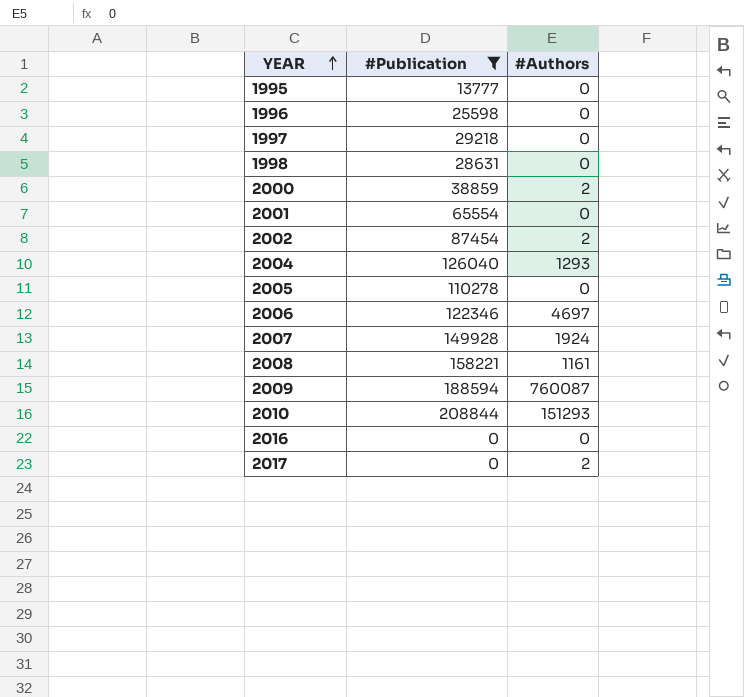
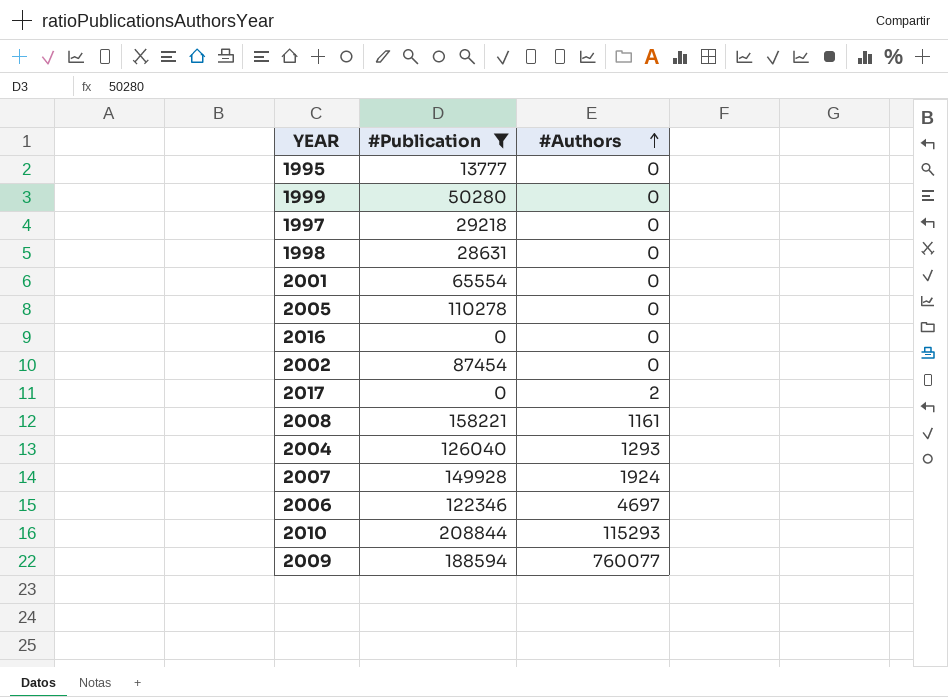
row order: YEAR ascending -> #Authors ascending
row 1996: 25598 | 0 -> none
row 2000: 38859 | 2 -> none
row 1999: none -> 50280 | 0
2002 | #Authors: 2 -> 0
2010 | #Authors: 151293 -> 115293
2009 | #Authors: 760087 -> 760077

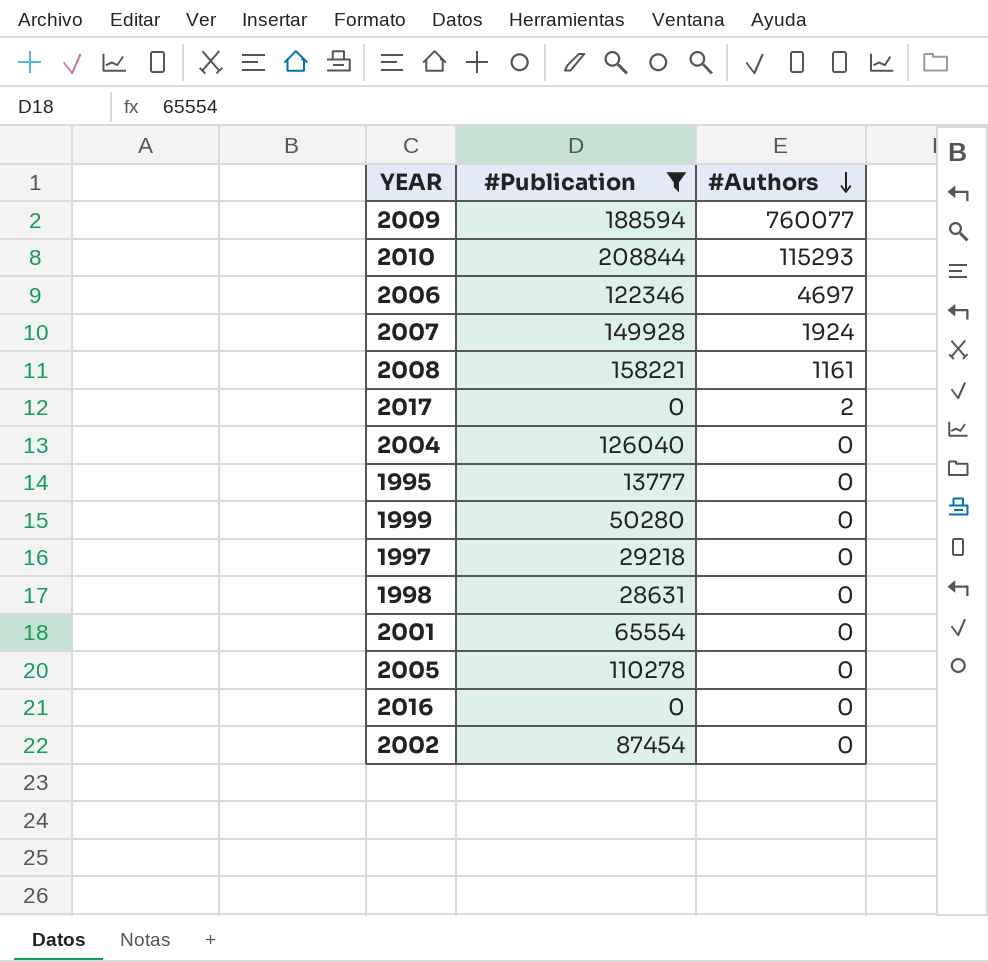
row order: #Authors ascending -> #Authors descending
2004 | #Authors: 1293 -> 0

